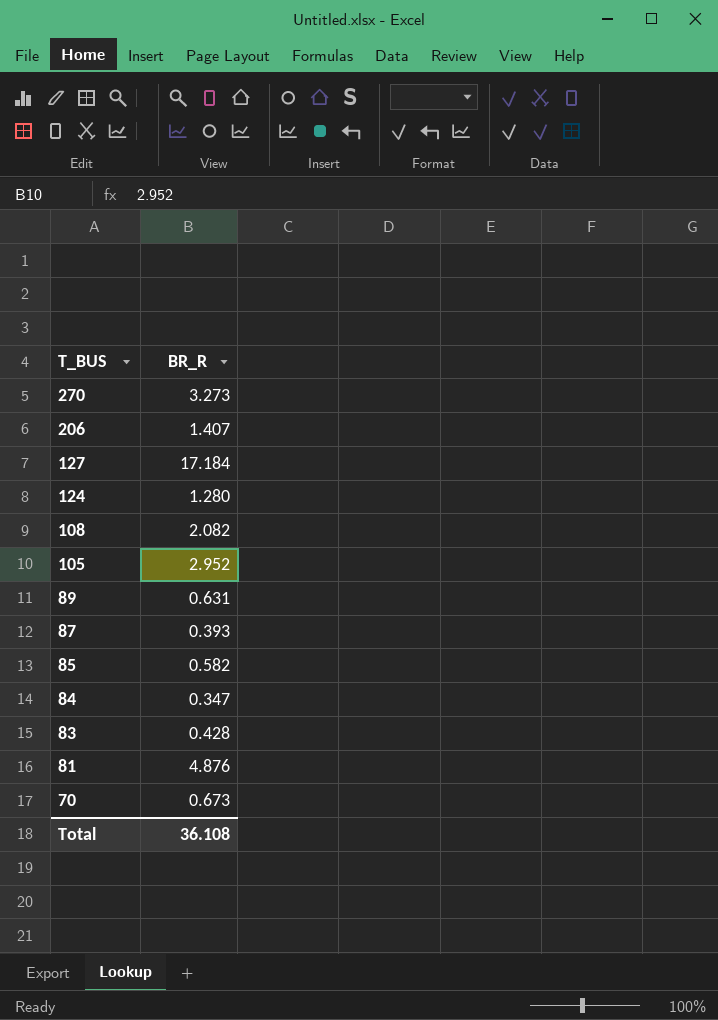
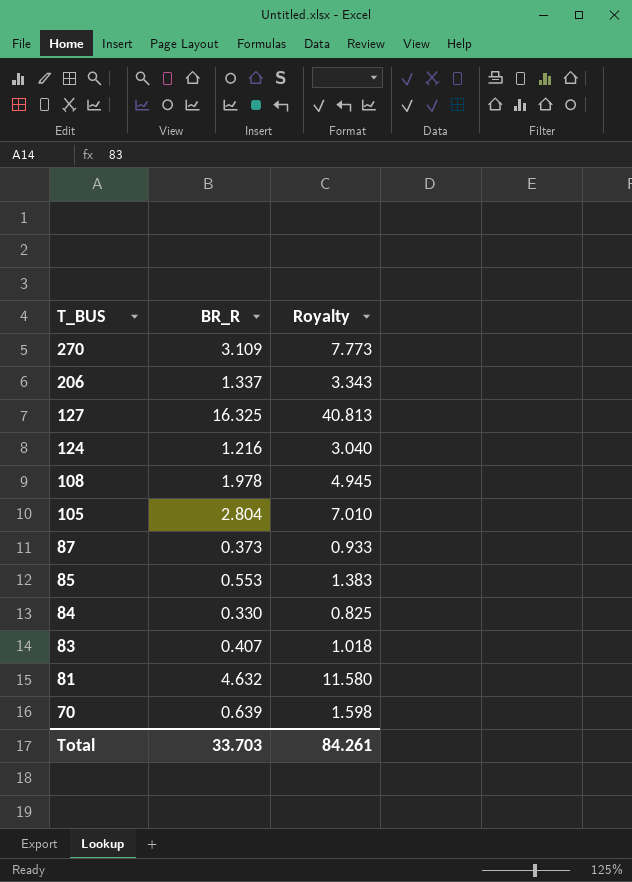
column Royalty | formula: none -> [BR_R] * 2.5
row 89: 0.631 -> none
270 | BR_R: 3.273 -> 3.109
206 | BR_R: 1.407 -> 1.337
127 | BR_R: 17.184 -> 16.325
124 | BR_R: 1.280 -> 1.216
108 | BR_R: 2.082 -> 1.978
105 | BR_R: 2.952 -> 2.804
87 | BR_R: 0.393 -> 0.373
85 | BR_R: 0.582 -> 0.553
84 | BR_R: 0.347 -> 0.330
83 | BR_R: 0.428 -> 0.407
81 | BR_R: 4.876 -> 4.632
70 | BR_R: 0.673 -> 0.639
Total | BR_R: 36.108 -> 33.703

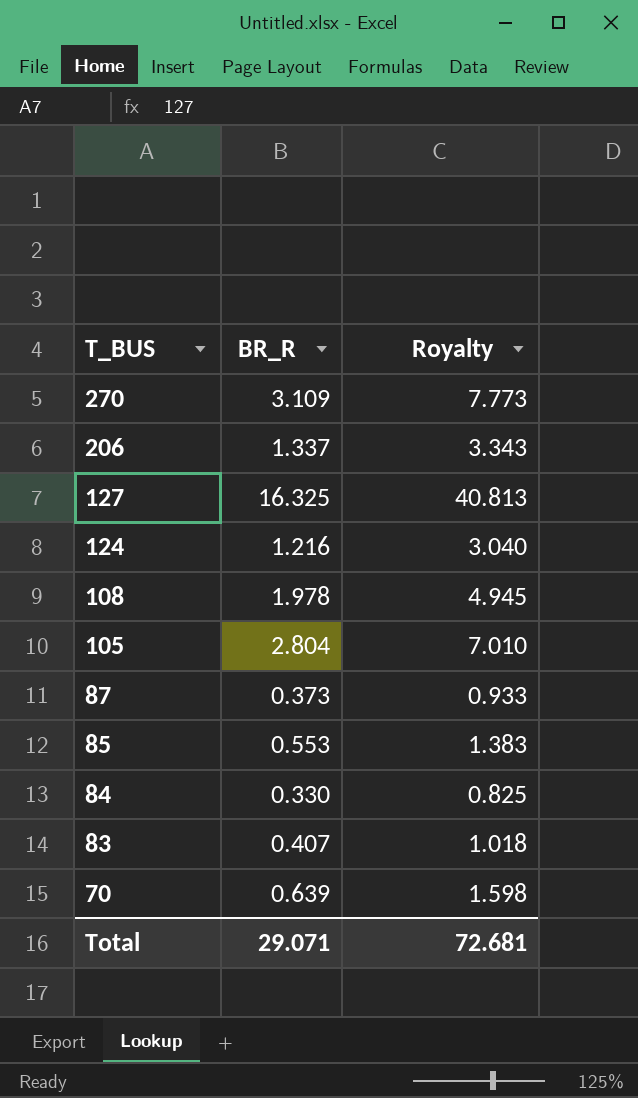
row 81: 4.632 | 11.580 -> none
Total | BR_R: 33.703 -> 29.071
Total | Royalty: 84.261 -> 72.681

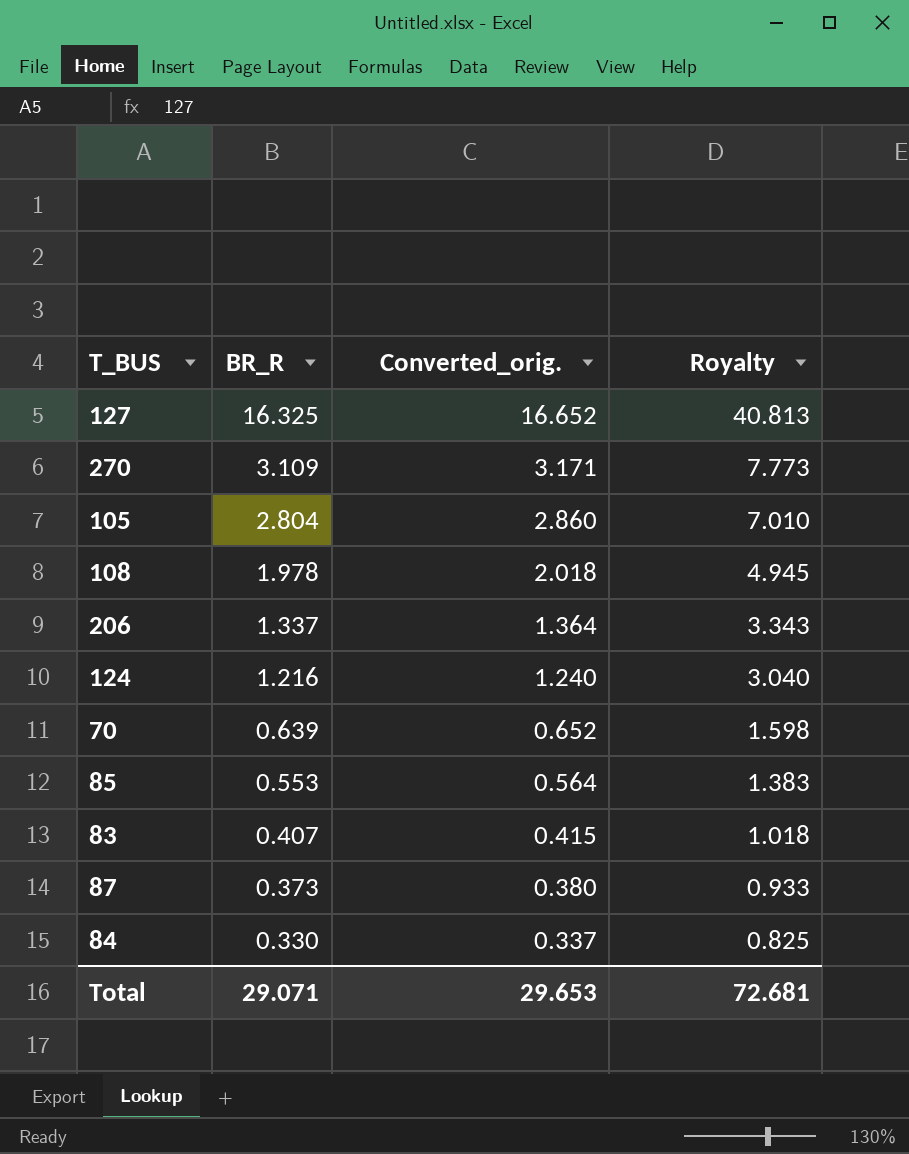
row order: T_BUS descending -> BR_R descending
column Converted_orig. | formula: none -> [BR_R] * 1.02

